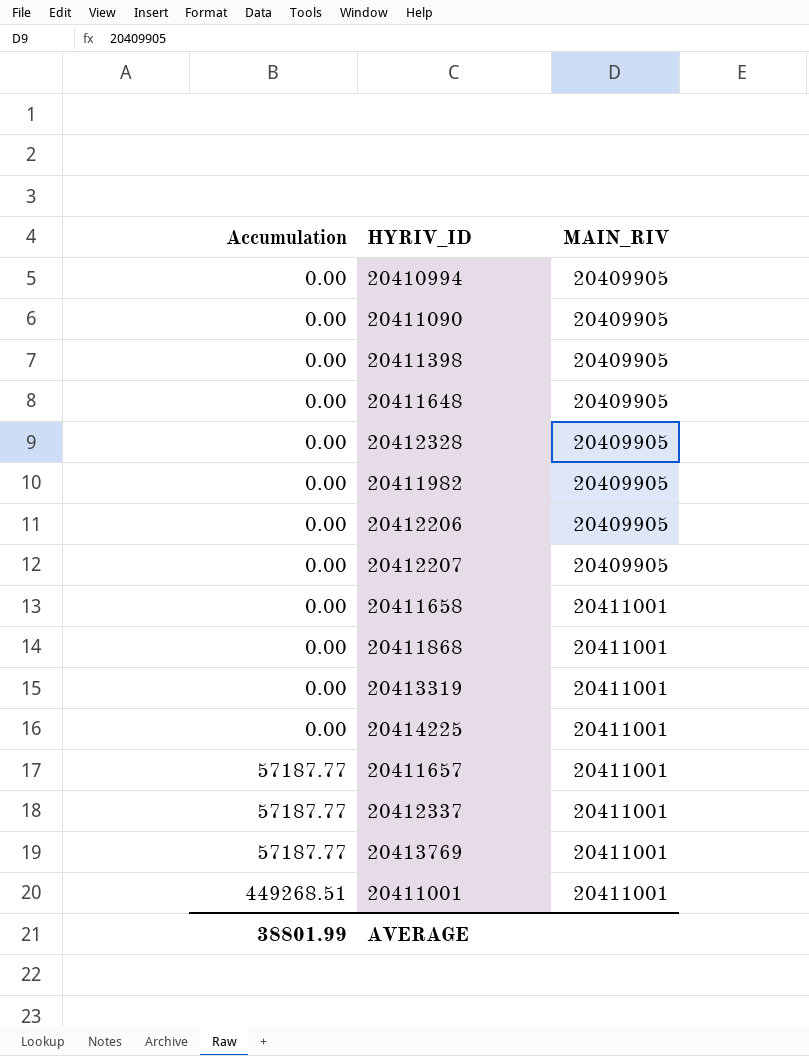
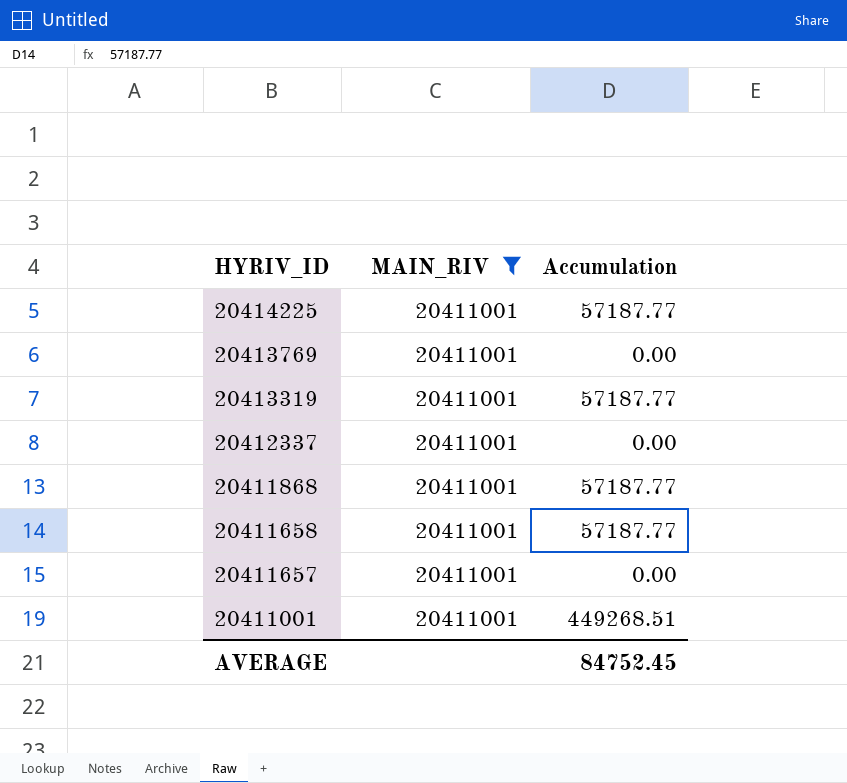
filter: none -> MAIN_RIV = 20411001
row order: Accumulation ascending -> HYRIV_ID descending
column Accumulation | position: 1 -> 3
20414225 | Accumulation: 0.00 -> 57187.77
20413769 | Accumulation: 57187.77 -> 0.00
20413319 | Accumulation: 0.00 -> 57187.77
20412337 | Accumulation: 57187.77 -> 0.00
20411868 | Accumulation: 0.00 -> 57187.77
20411658 | Accumulation: 0.00 -> 57187.77
20411657 | Accumulation: 57187.77 -> 0.00
AVERAGE | Accumulation: 38801.99 -> 84752.45

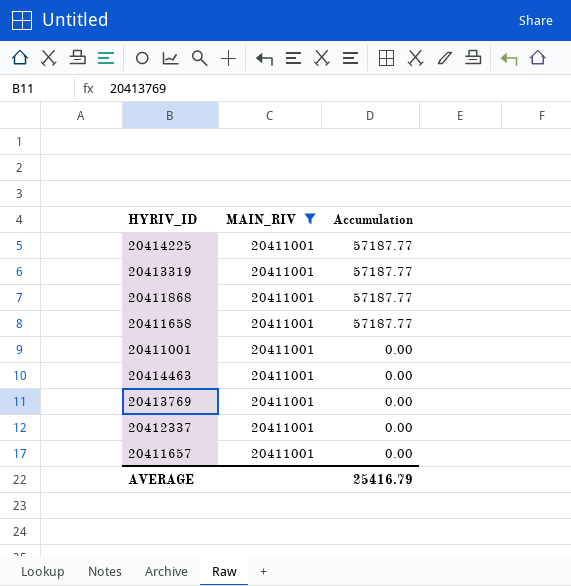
row order: HYRIV_ID descending -> Accumulation descending
20411001 | Accumulation: 449268.51 -> 0.00
row 20414463: none -> 20411001 | 0.00
AVERAGE | Accumulation: 84752.45 -> 25416.79

